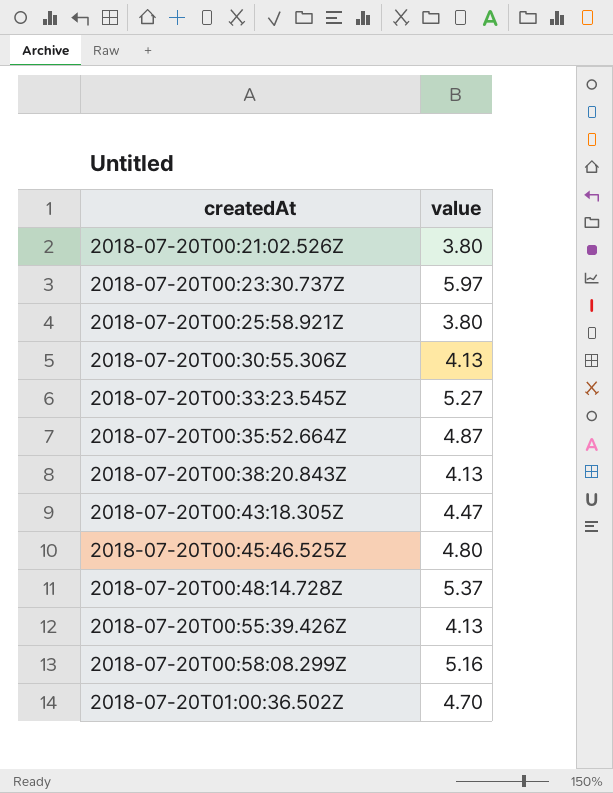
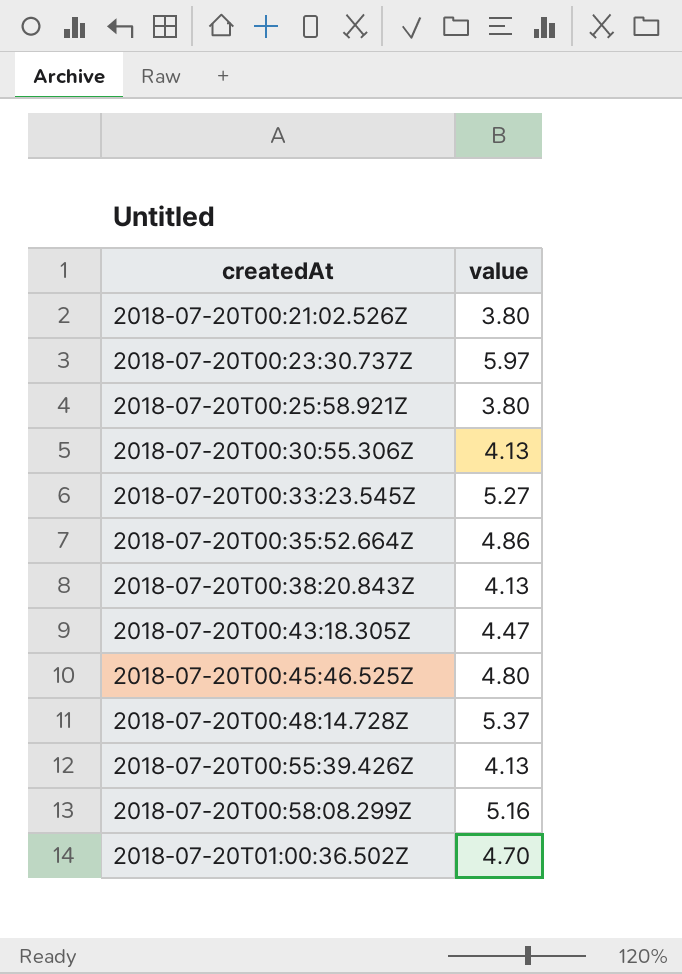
2018-07-20T00:35:52.664Z | value: 4.87 -> 4.86

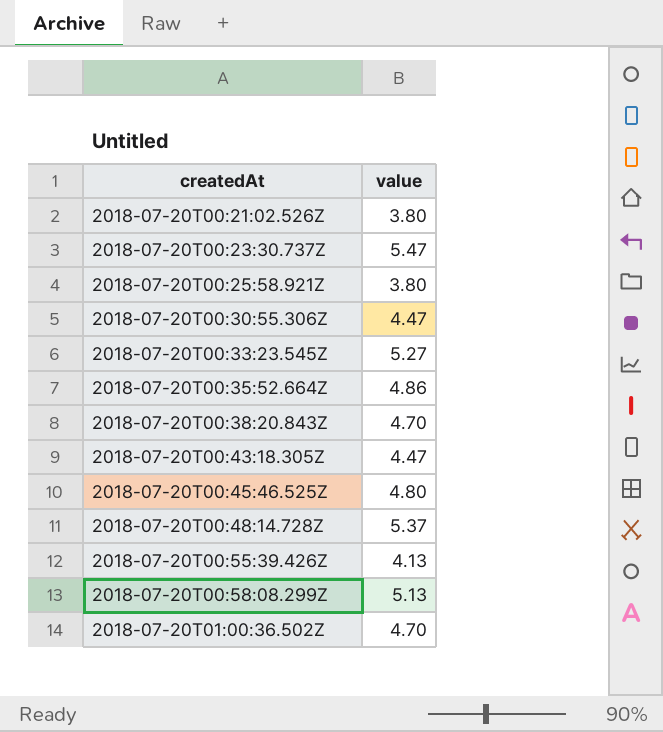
2018-07-20T00:23:30.737Z | value: 5.97 -> 5.47
2018-07-20T00:30:55.306Z | value: 4.13 -> 4.47
2018-07-20T00:38:20.843Z | value: 4.13 -> 4.70
2018-07-20T00:58:08.299Z | value: 5.16 -> 5.13

